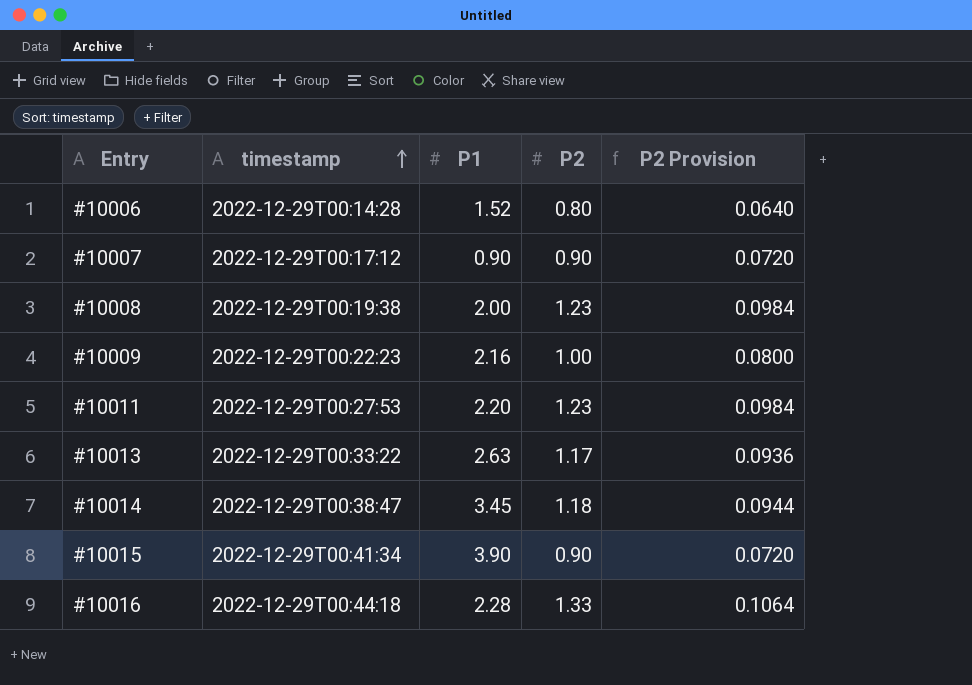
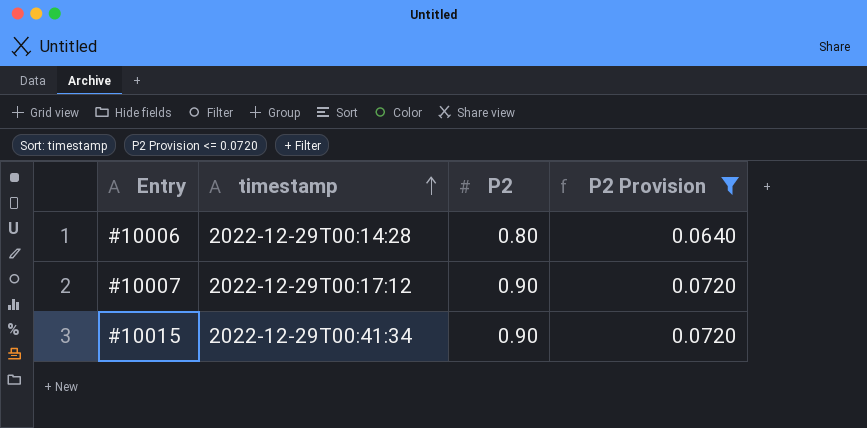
filter: none -> P2 Provision <= 0.0720
column P1 | position: 3 -> none

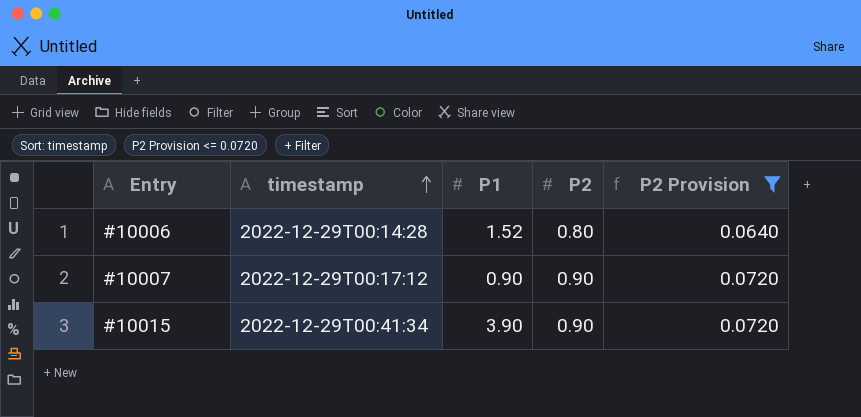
column P1 | position: none -> 3

